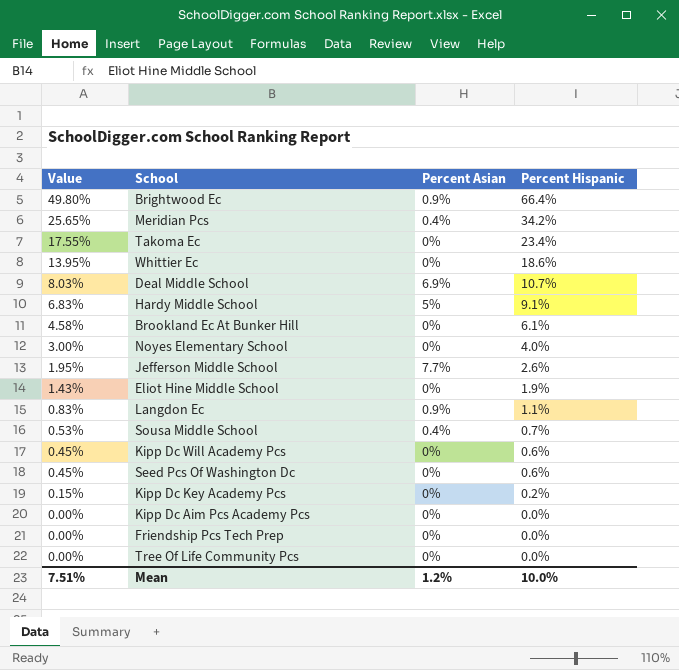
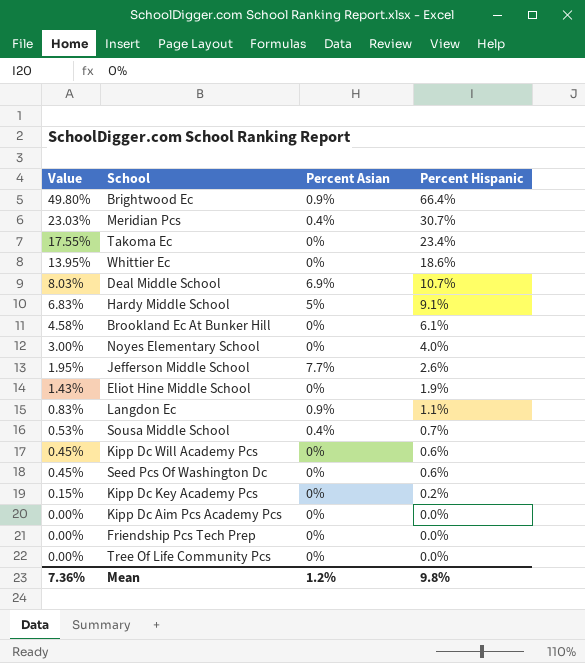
Meridian Pcs | Value: 25.65% -> 23.03%
Meridian Pcs | Percent Hispanic: 34.2% -> 30.7%
Mean | Value: 7.51% -> 7.36%
Mean | Percent Hispanic: 10.0% -> 9.8%

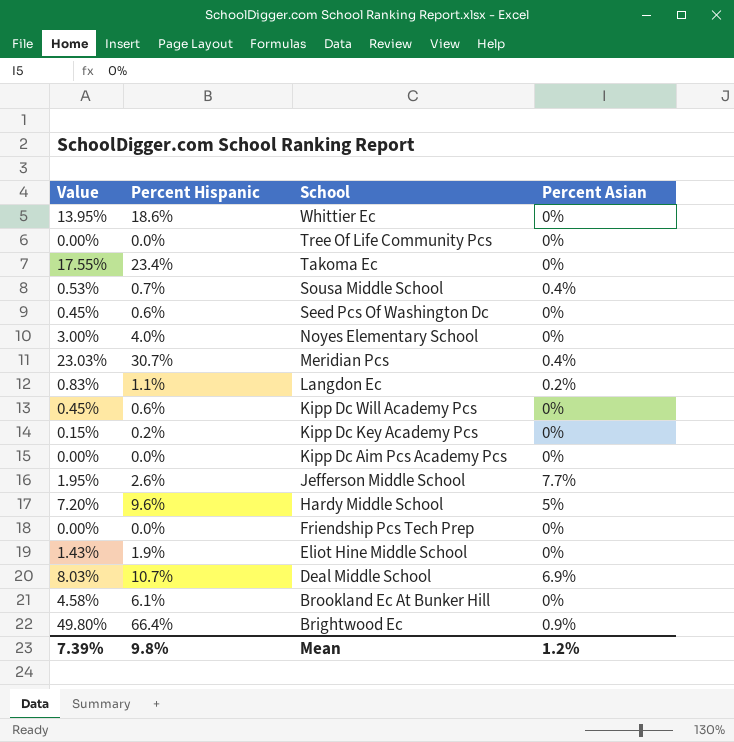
row order: Value descending -> School descending
column Percent Hispanic | position: 4 -> 2
Langdon Ec | Percent Asian: 0.9% -> 0.2%
Hardy Middle School | Value: 6.83% -> 7.20%
Hardy Middle School | Percent Hispanic: 9.1% -> 9.6%
Mean | Value: 7.36% -> 7.39%

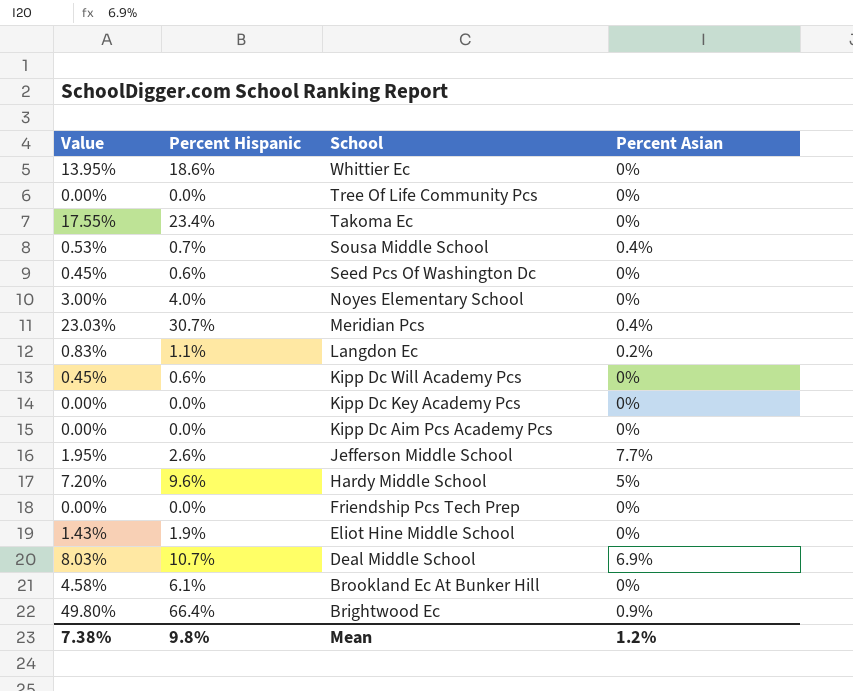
Kipp Dc Key Academy Pcs | Value: 0.15% -> 0.00%
Kipp Dc Key Academy Pcs | Percent Hispanic: 0.2% -> 0.0%
Mean | Value: 7.39% -> 7.38%

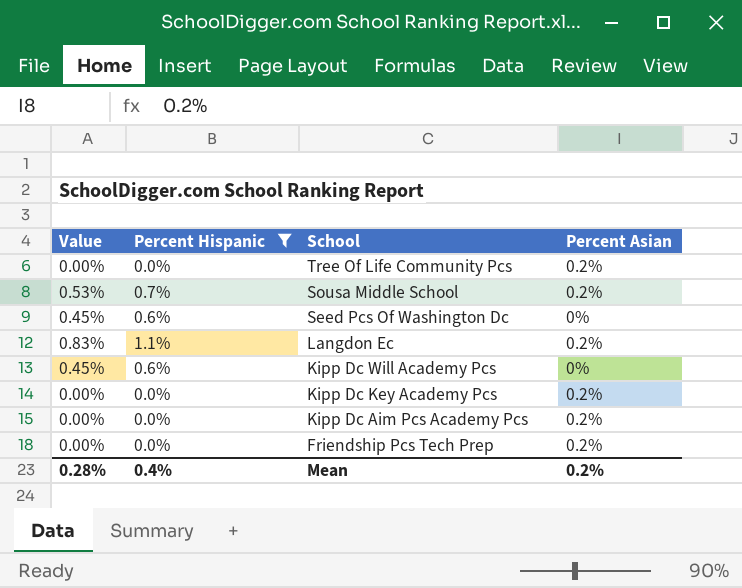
filter: none -> Percent Hispanic <= 1.1%
Tree Of Life Community Pcs | Percent Asian: 0% -> 0.2%
Sousa Middle School | Percent Asian: 0.4% -> 0.2%
Kipp Dc Key Academy Pcs | Percent Asian: 0% -> 0.2%
Kipp Dc Aim Pcs Academy Pcs | Percent Asian: 0% -> 0.2%
Friendship Pcs Tech Prep | Percent Asian: 0% -> 0.2%
Mean | Value: 7.38% -> 0.28%
Mean | Percent Hispanic: 9.8% -> 0.4%
Mean | Percent Asian: 1.2% -> 0.2%

